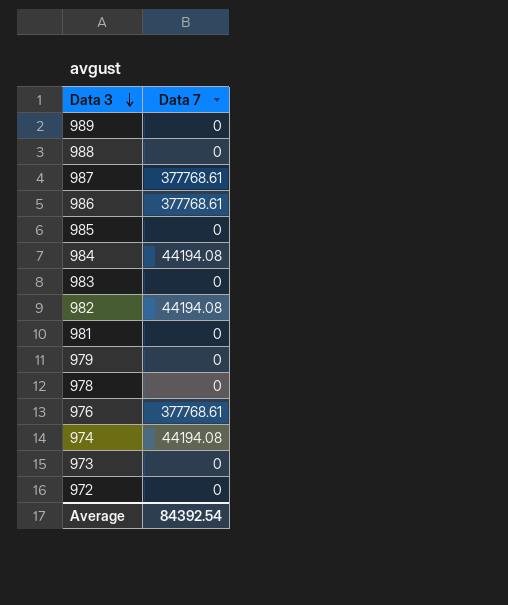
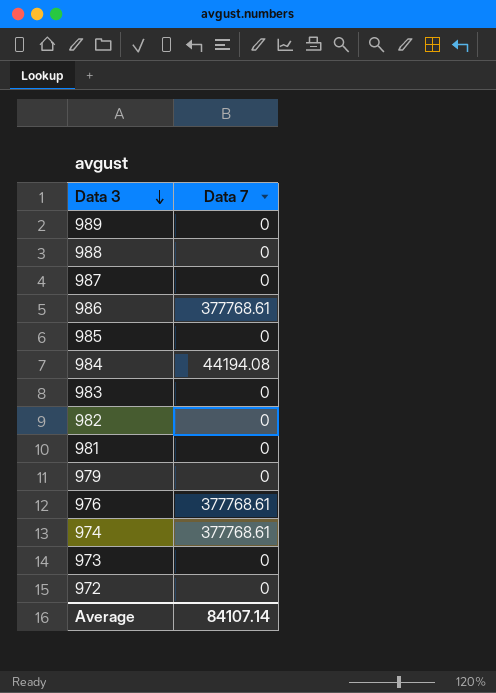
row 978: 0 -> none
987 | Data 7: 377768.61 -> 0
982 | Data 7: 44194.08 -> 0
974 | Data 7: 44194.08 -> 377768.61
Average | Data 7: 84392.54 -> 84107.14

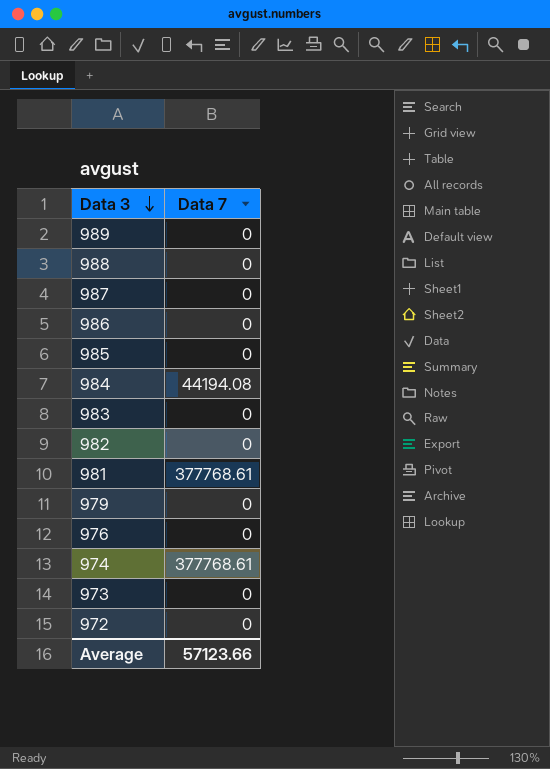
986 | Data 7: 377768.61 -> 0
981 | Data 7: 0 -> 377768.61
976 | Data 7: 377768.61 -> 0
Average | Data 7: 84107.14 -> 57123.66

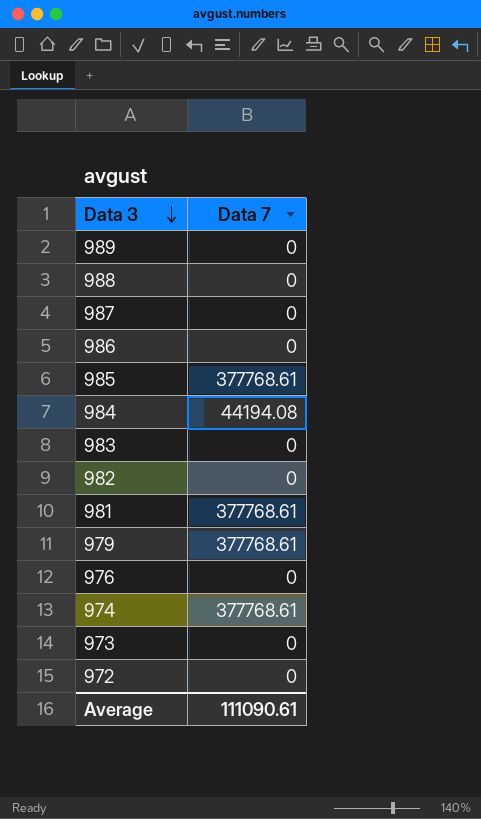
985 | Data 7: 0 -> 377768.61
979 | Data 7: 0 -> 377768.61
Average | Data 7: 57123.66 -> 111090.61

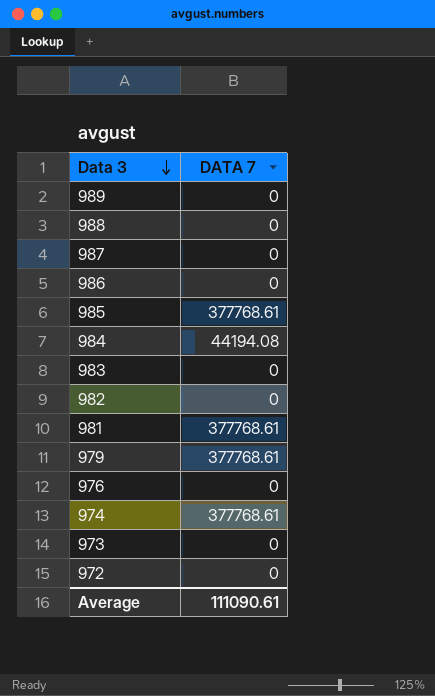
column name: Data 7 -> DATA 7

